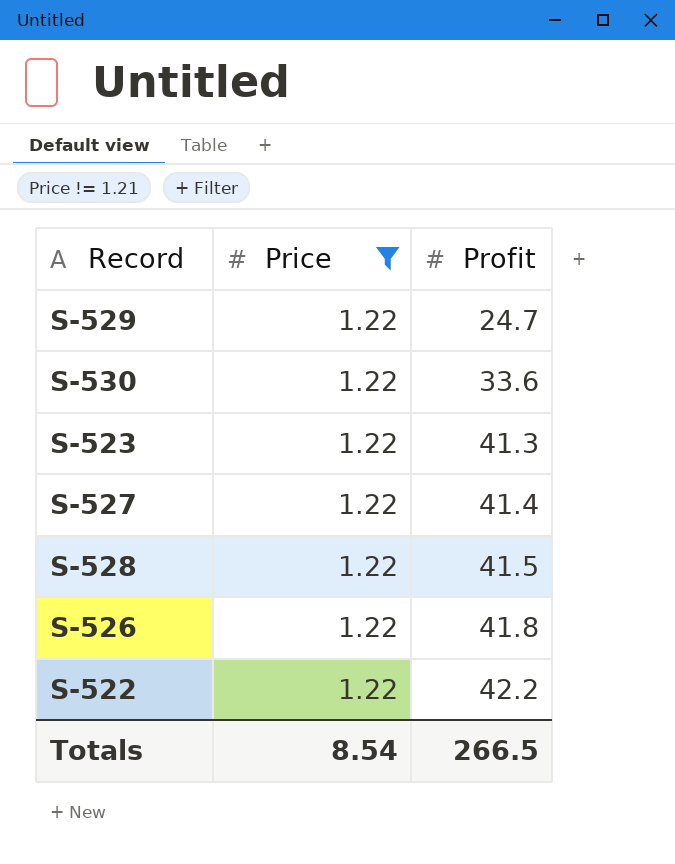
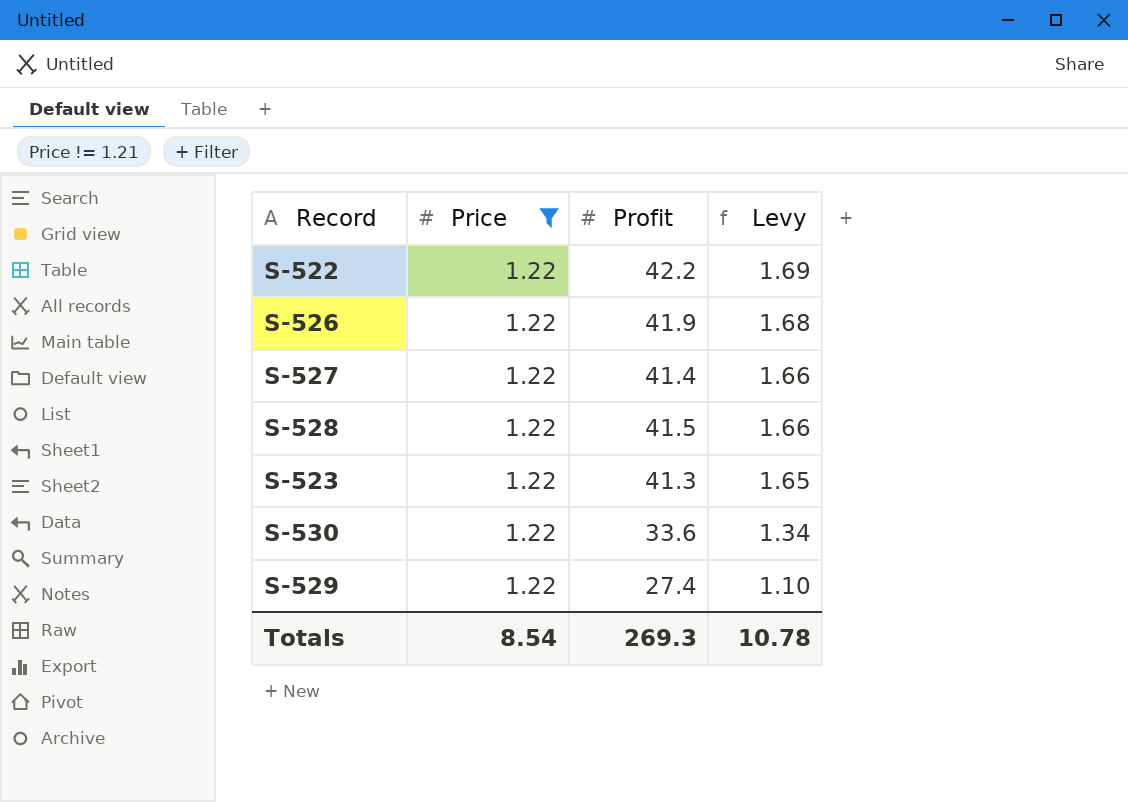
row order: Profit ascending -> Levy descending
column Levy | formula: none -> [Profit] * 0.04
S-526 | Profit: 41.8 -> 41.9
S-529 | Profit: 24.7 -> 27.4
Totals | Profit: 266.5 -> 269.3

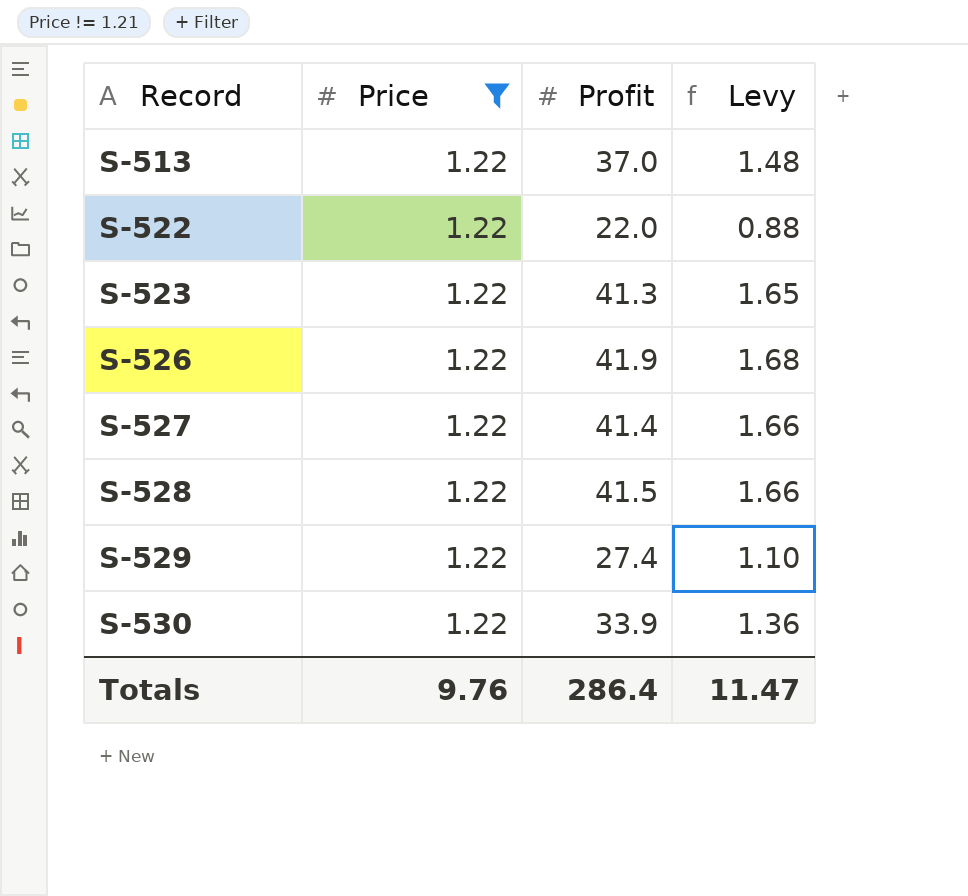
row order: Levy descending -> Record ascending
row S-513: none -> 1.22 | 37.0 | 1.48
S-522 | Profit: 42.2 -> 22.0
S-522 | Levy: 1.69 -> 0.88
S-530 | Profit: 33.6 -> 33.9
S-530 | Levy: 1.34 -> 1.36
Totals | Price: 8.54 -> 9.76
Totals | Profit: 269.3 -> 286.4
Totals | Levy: 10.78 -> 11.47

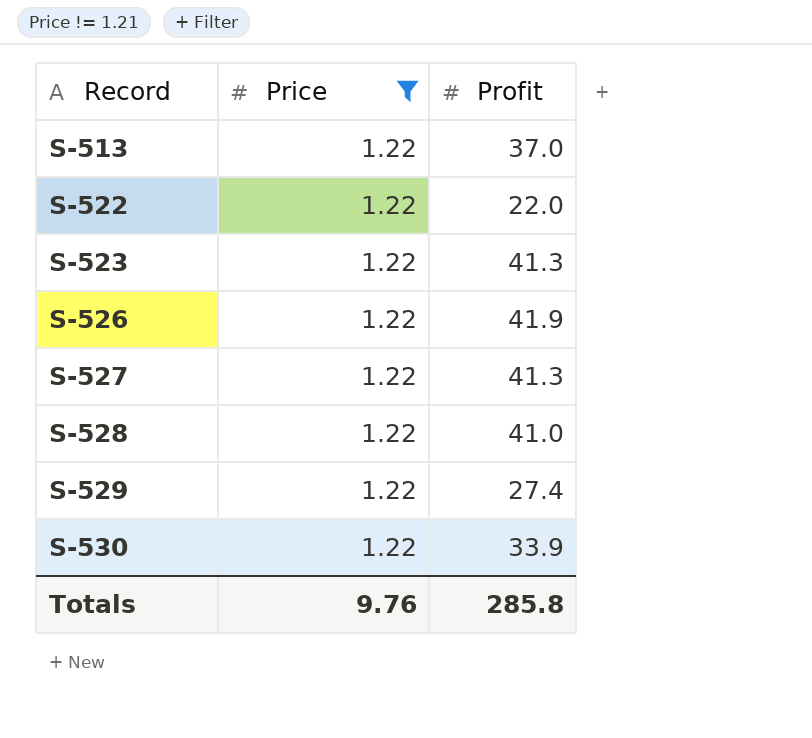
column Levy | formula: [Profit] * 0.04 -> none
S-527 | Profit: 41.4 -> 41.3
S-528 | Profit: 41.5 -> 41.0
Totals | Profit: 286.4 -> 285.8

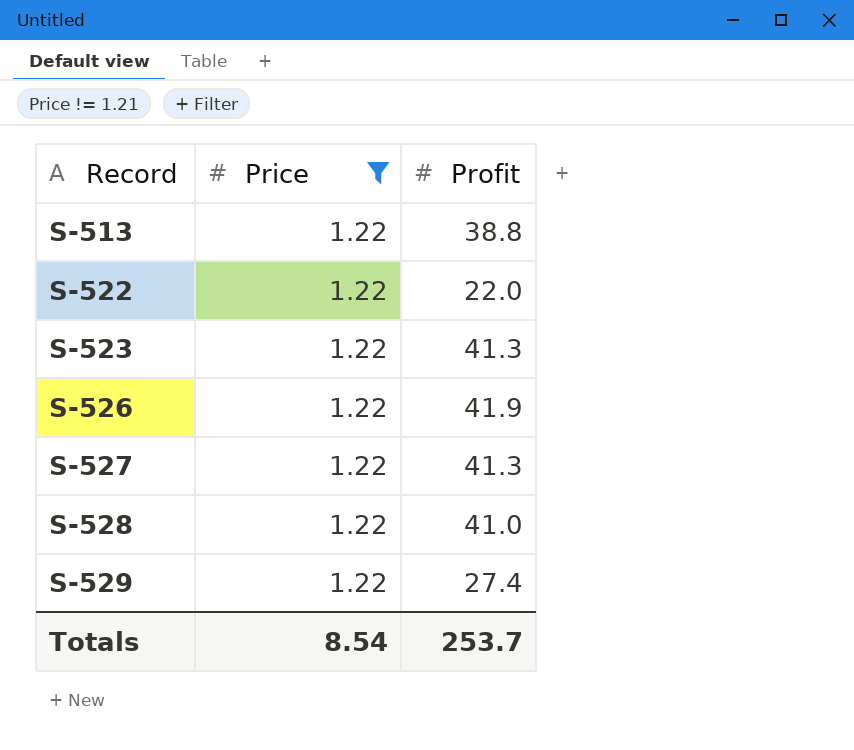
row S-530: 1.22 | 33.9 -> none
S-513 | Profit: 37.0 -> 38.8
Totals | Price: 9.76 -> 8.54
Totals | Profit: 285.8 -> 253.7

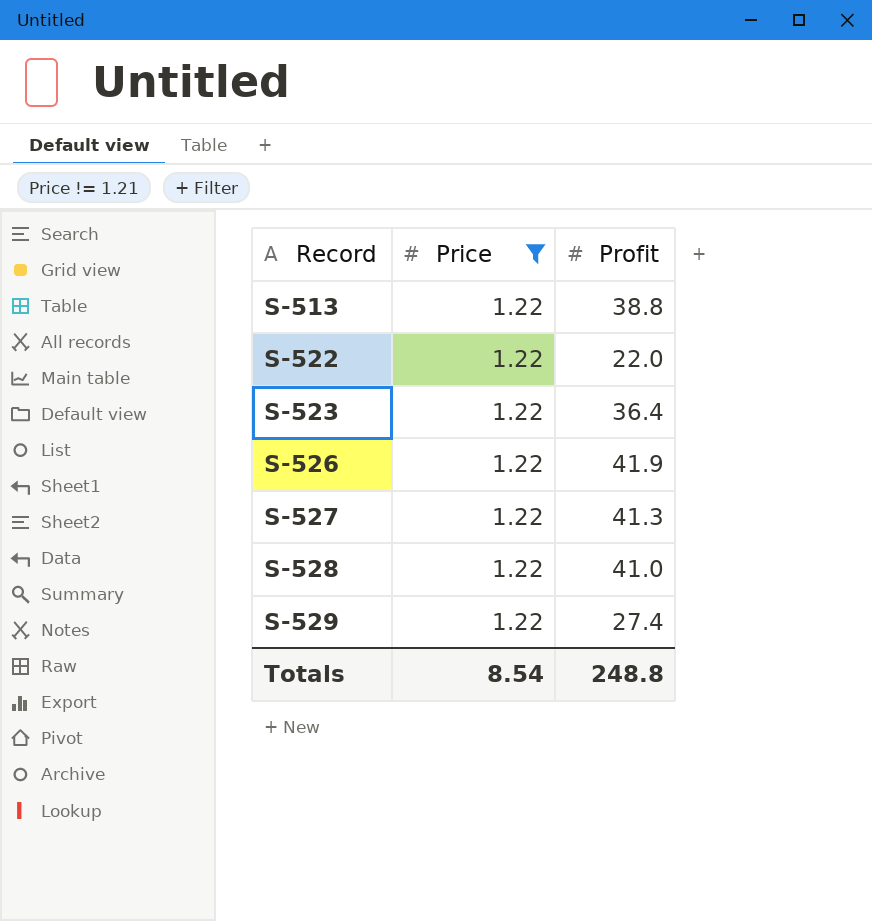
S-523 | Profit: 41.3 -> 36.4
Totals | Profit: 253.7 -> 248.8

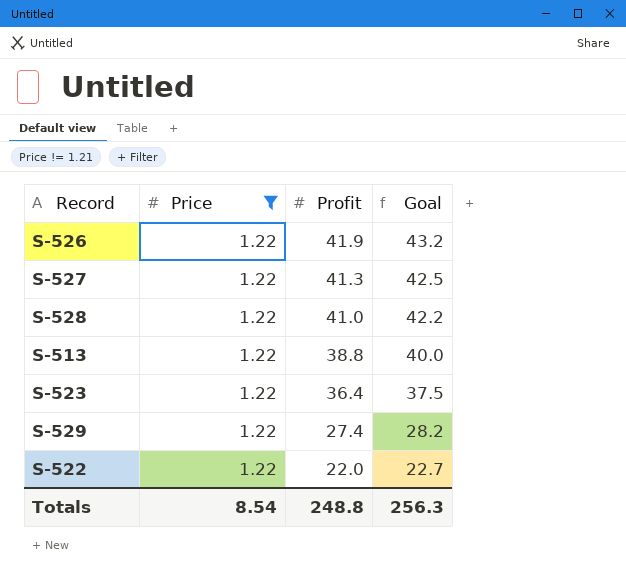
row order: Record ascending -> Profit descending
column Goal | formula: none -> [Profit] * 1.03

